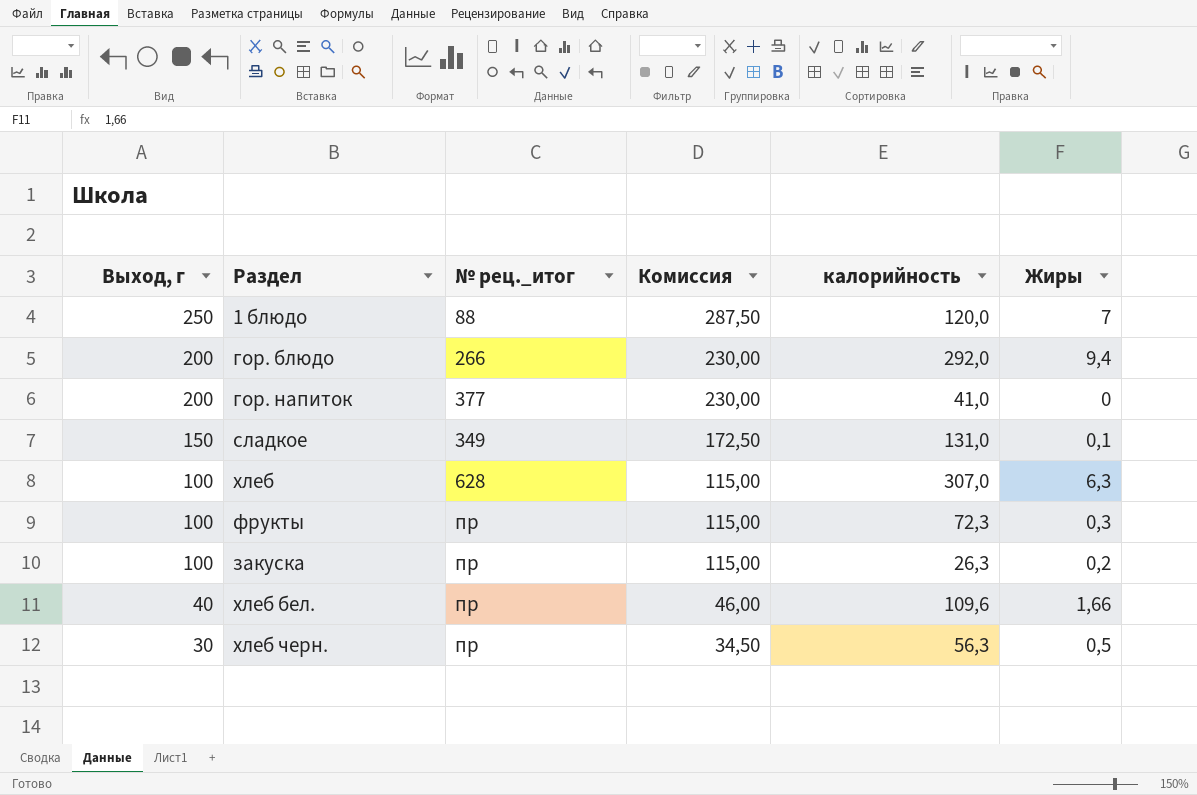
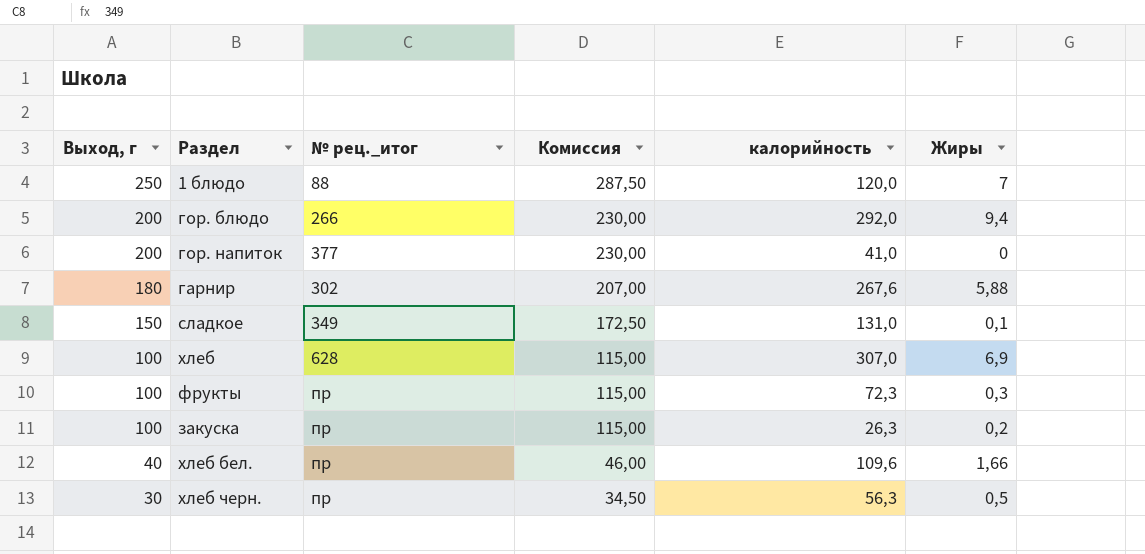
row гарнир: none -> 180 | 302 | 207,00 | 267,6 | 5,88
хлеб | Жиры: 6,3 -> 6,9

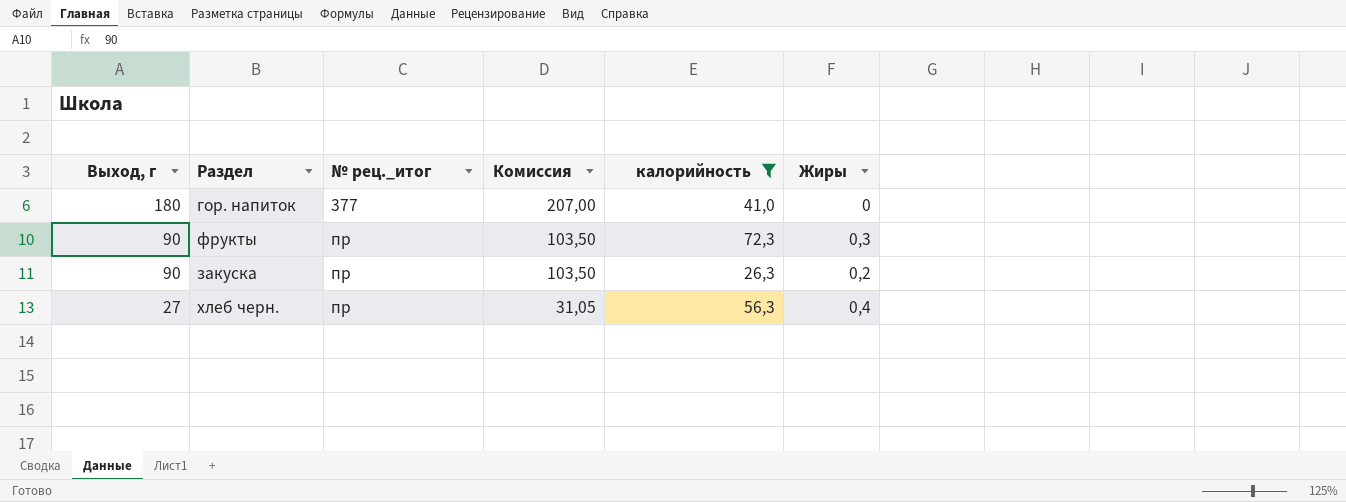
filter: none -> калорийность <= 72,3
гор. напиток | Выход, г: 200 -> 180
гор. напиток | Комиссия: 230,00 -> 207,00
фрукты | Выход, г: 100 -> 90
фрукты | Комиссия: 115,00 -> 103,50
закуска | Выход, г: 100 -> 90
закуска | Комиссия: 115,00 -> 103,50
хлеб черн. | Выход, г: 30 -> 27
хлеб черн. | Комиссия: 34,50 -> 31,05
хлеб черн. | Жиры: 0,5 -> 0,4

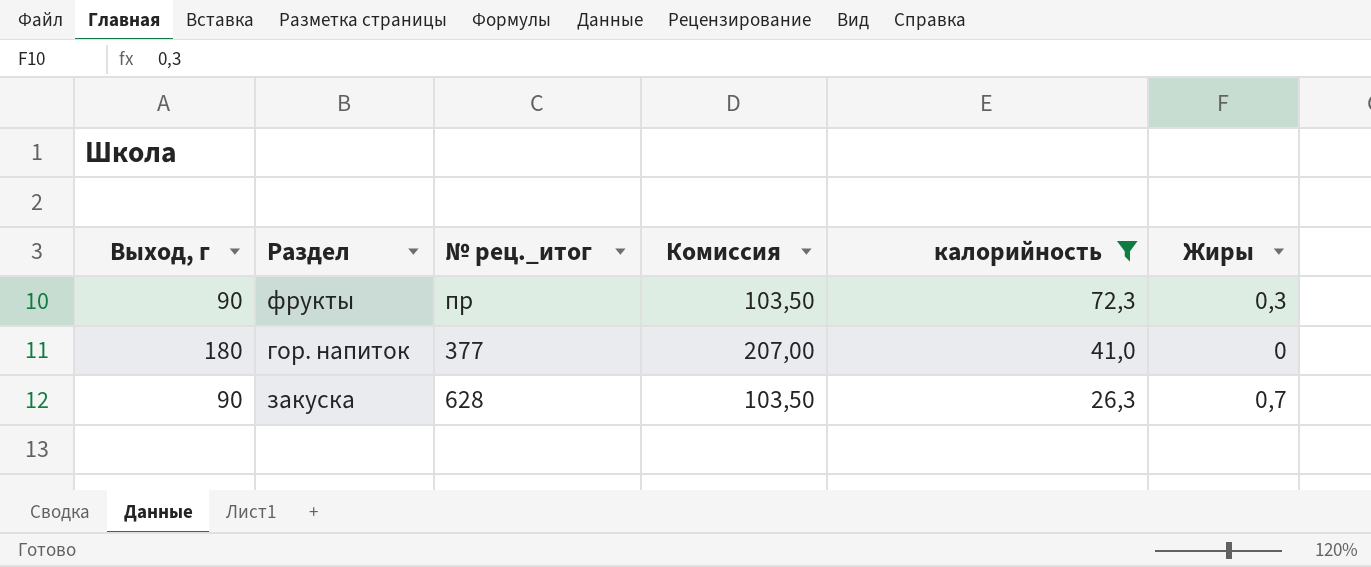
row order: Выход, г descending -> калорийность descending
row хлеб черн.: 27 | пр | 31,05 | 56,3 | 0,4 -> none
закуска | № рец._итог: пр -> 628
закуска | Жиры: 0,2 -> 0,7

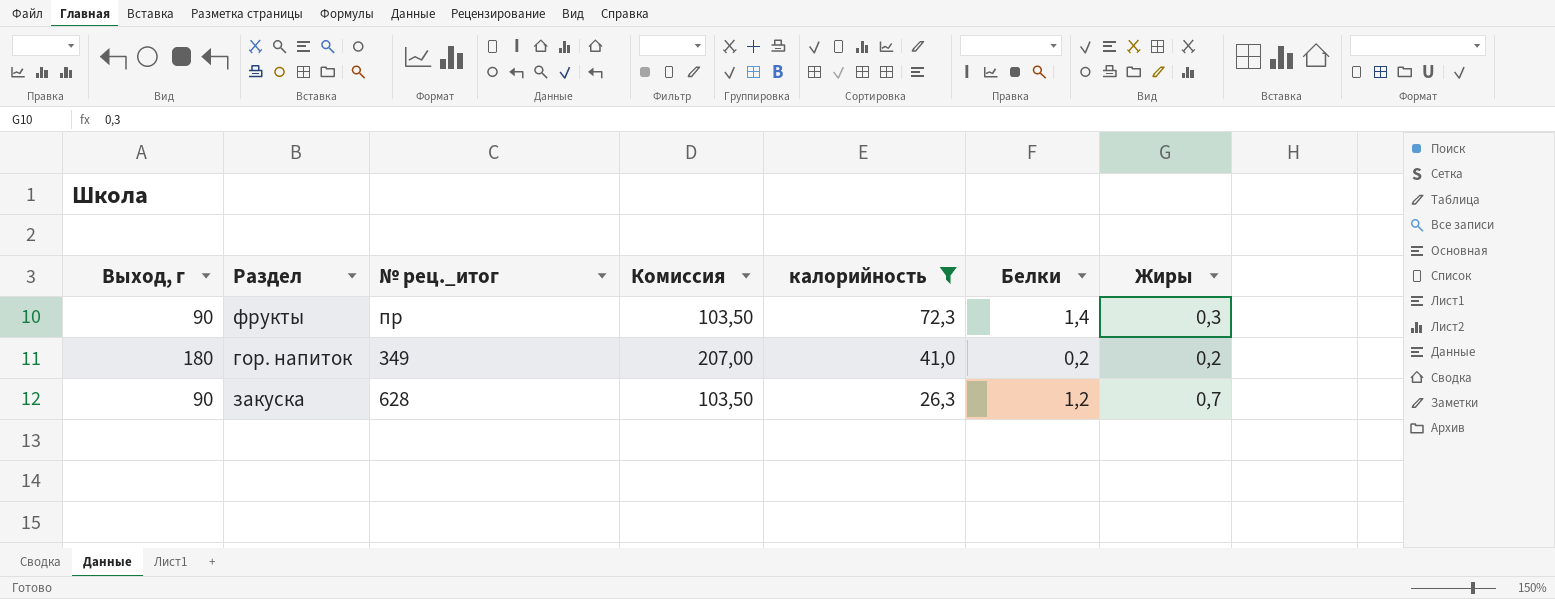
column Белки | position: none -> 6
гор. напиток | № рец._итог: 377 -> 349
гор. напиток | Жиры: 0 -> 0,2

